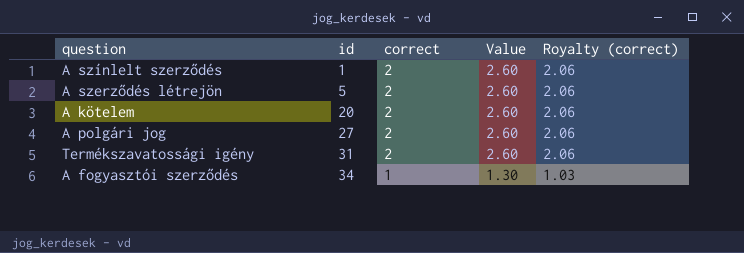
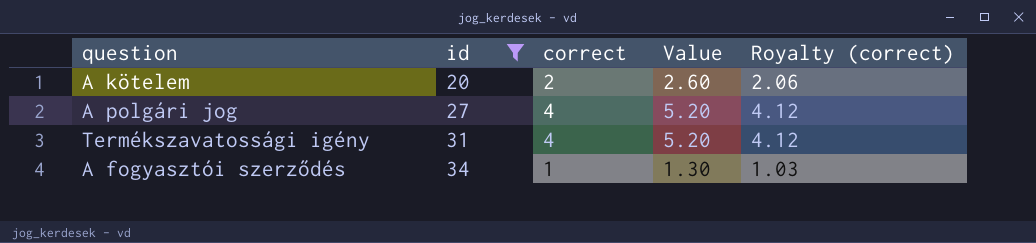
filter: none -> id >= 20
A polgári jog | correct: 2 -> 4
A polgári jog | Value: 2.60 -> 5.20
A polgári jog | Royalty (correct): 2.06 -> 4.12
Termékszavatossági igény | correct: 2 -> 4
Termékszavatossági igény | Value: 2.60 -> 5.20
Termékszavatossági igény | Royalty (correct): 2.06 -> 4.12

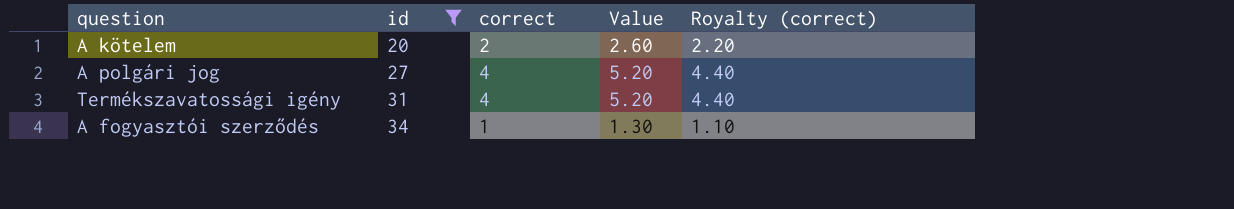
column Royalty (correct) | formula: [correct] * 1.03 -> [correct] * 1.1

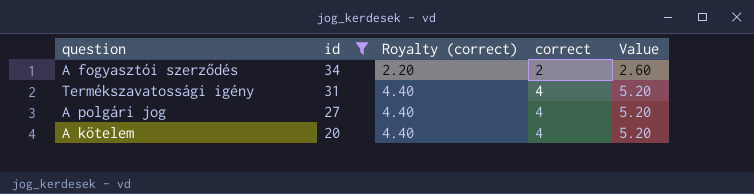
row order: id ascending -> id descending
column Royalty (correct) | position: 5 -> 3
A fogyasztói szerződés | Royalty (correct): 1.10 -> 2.20
A fogyasztói szerződés | correct: 1 -> 2
A fogyasztói szerződés | Value: 1.30 -> 2.60
A kötelem | Royalty (correct): 2.20 -> 4.40
A kötelem | correct: 2 -> 4
A kötelem | Value: 2.60 -> 5.20

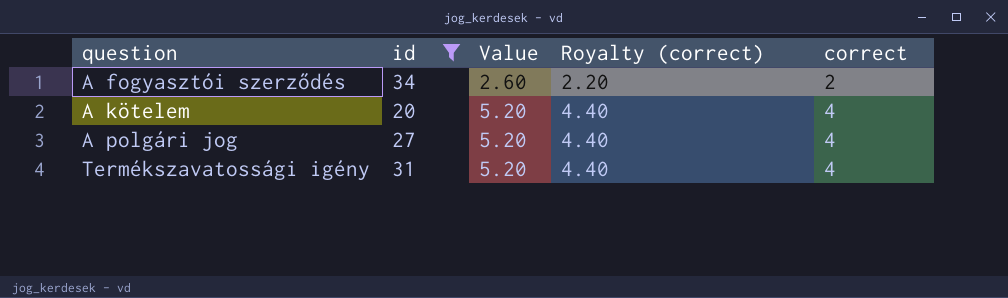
row order: id descending -> question ascending
column Value | position: 5 -> 3

